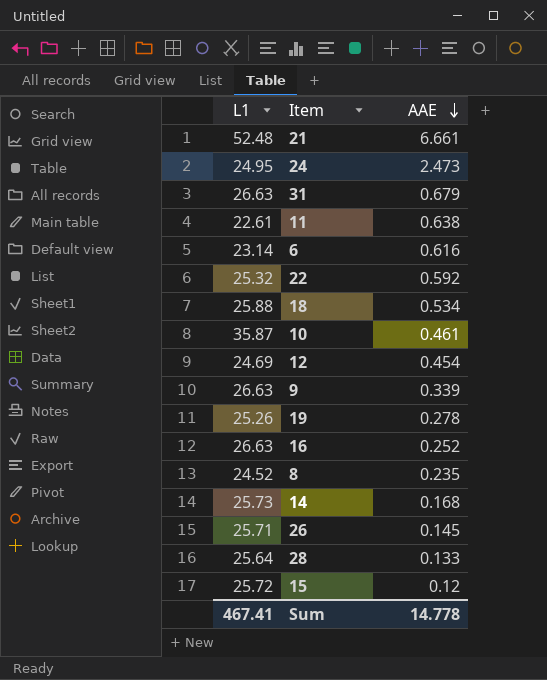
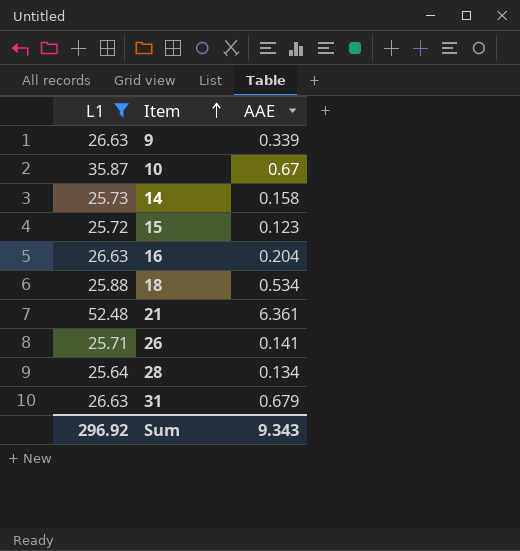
filter: none -> L1 >= 25.64
row order: AAE descending -> Item ascending
10 | AAE: 0.461 -> 0.67
14 | AAE: 0.168 -> 0.158
15 | AAE: 0.12 -> 0.123
16 | AAE: 0.252 -> 0.204
21 | AAE: 6.661 -> 6.361
26 | AAE: 0.145 -> 0.141
28 | AAE: 0.133 -> 0.134
Sum | L1: 467.41 -> 296.92
Sum | AAE: 14.778 -> 9.343

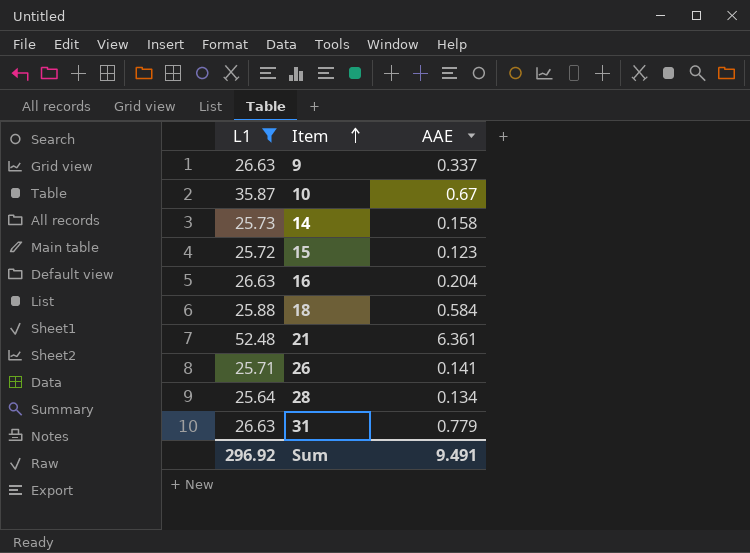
9 | AAE: 0.339 -> 0.337
18 | AAE: 0.534 -> 0.584
31 | AAE: 0.679 -> 0.779
Sum | AAE: 9.343 -> 9.491

